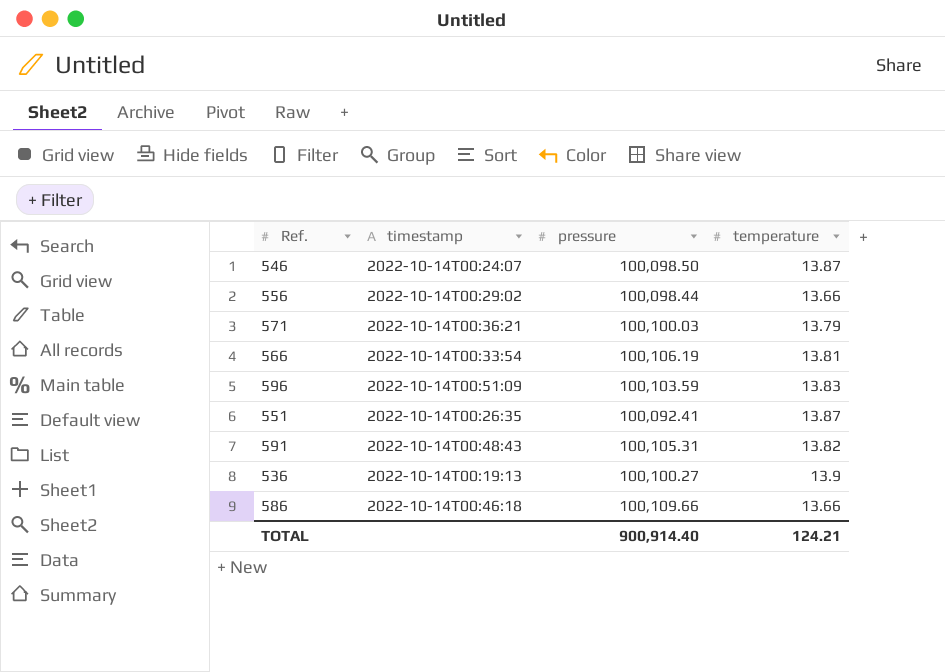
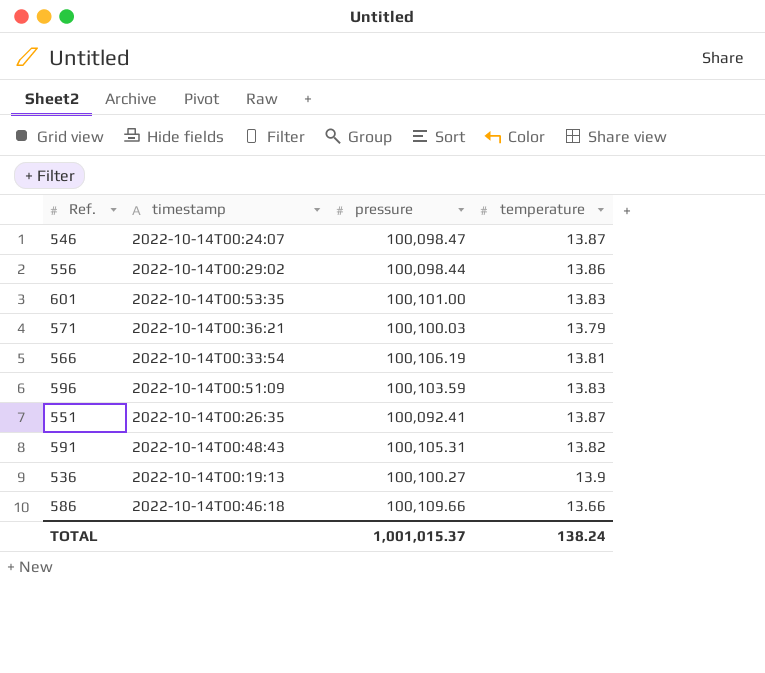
546 | pressure: 100,098.50 -> 100,098.47
556 | temperature: 13.66 -> 13.86
row 601: none -> 2022-10-14T00:53:35 | 100,101.00 | 13.83
TOTAL | pressure: 900,914.40 -> 1,001,015.37
TOTAL | temperature: 124.21 -> 138.24

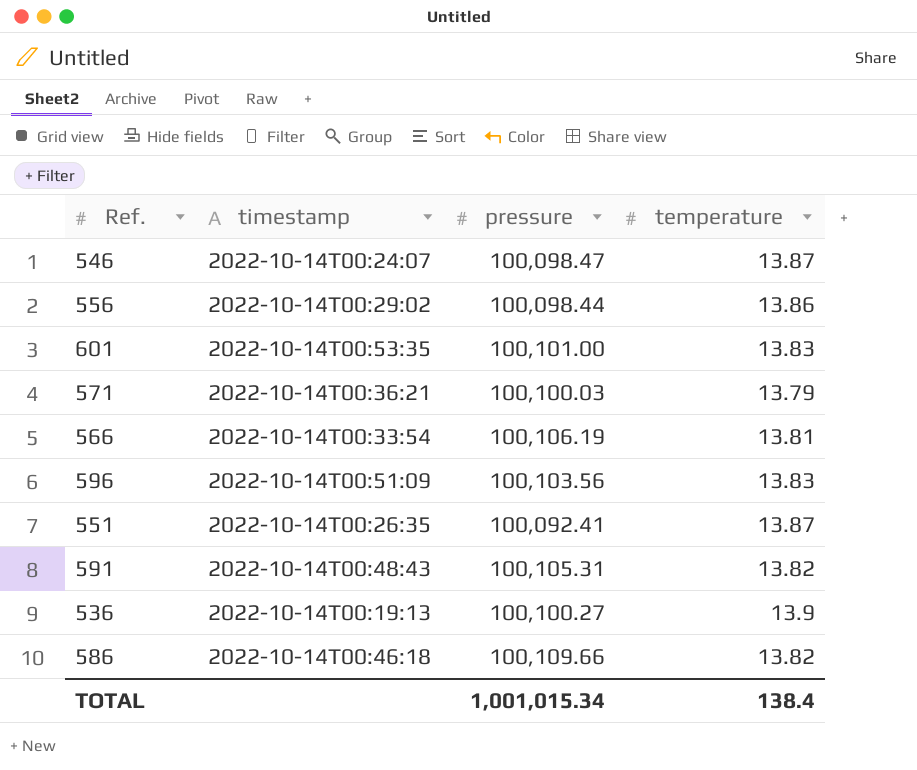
596 | pressure: 100,103.59 -> 100,103.56
586 | temperature: 13.66 -> 13.82
TOTAL | pressure: 1,001,015.37 -> 1,001,015.34
TOTAL | temperature: 138.24 -> 138.4

